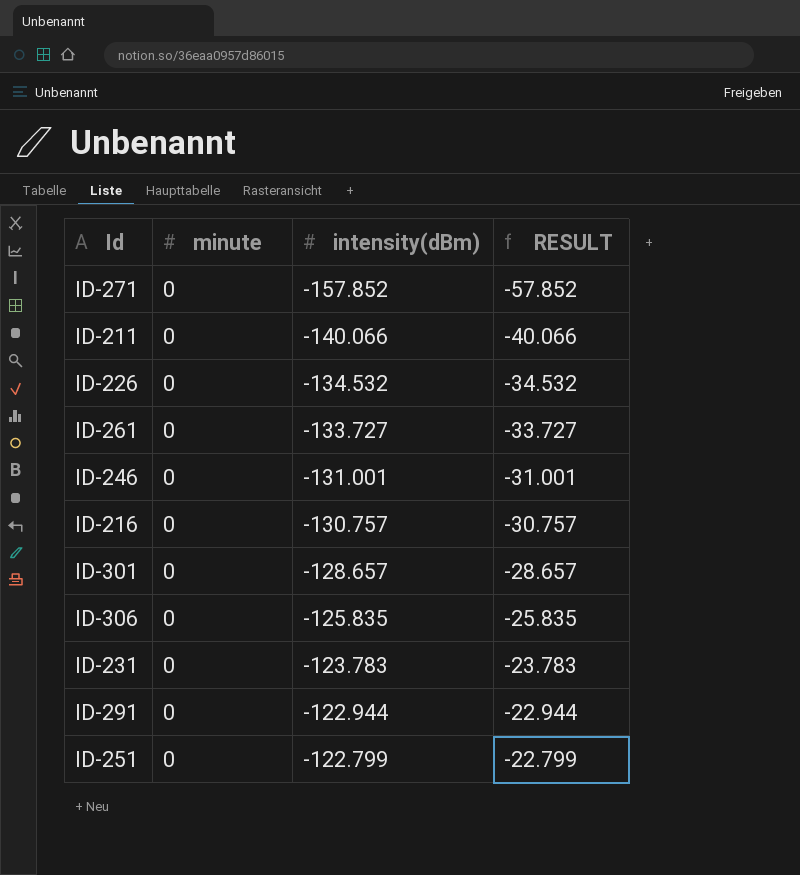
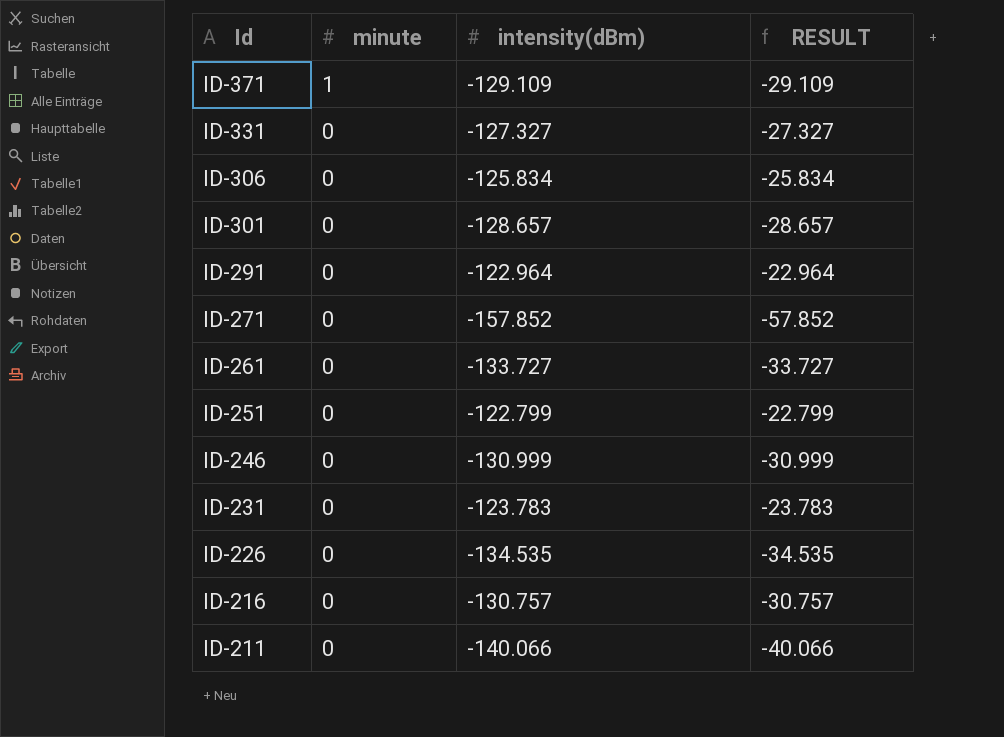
row order: intensity(dBm) ascending -> Id descending
row ID-371: none -> 1 | -129.109 | -29.109
row ID-331: none -> 0 | -127.327 | -27.327
ID-306 | intensity(dBm): -125.835 -> -125.834
ID-306 | RESULT: -25.835 -> -25.834
ID-291 | intensity(dBm): -122.944 -> -122.964
ID-291 | RESULT: -22.944 -> -22.964
ID-246 | intensity(dBm): -131.001 -> -130.999
ID-246 | RESULT: -31.001 -> -30.999
ID-226 | intensity(dBm): -134.532 -> -134.535
ID-226 | RESULT: -34.532 -> -34.535

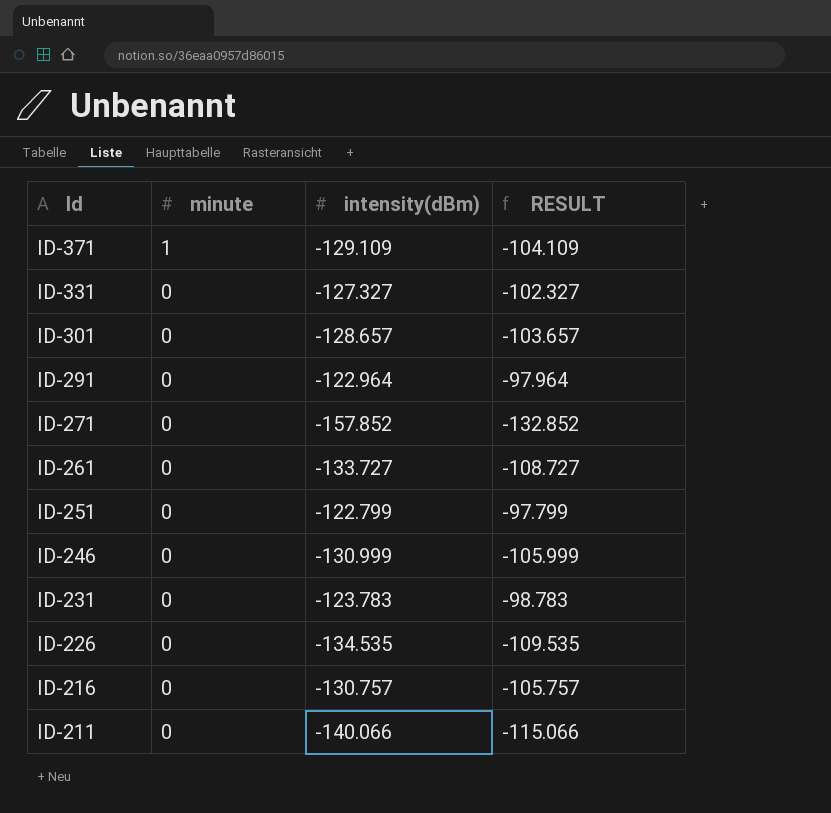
column RESULT | formula: [intensity(dBm)] + 100 -> [intensity(dBm)] + 25
row ID-306: 0 | -125.834 | -25.834 -> none

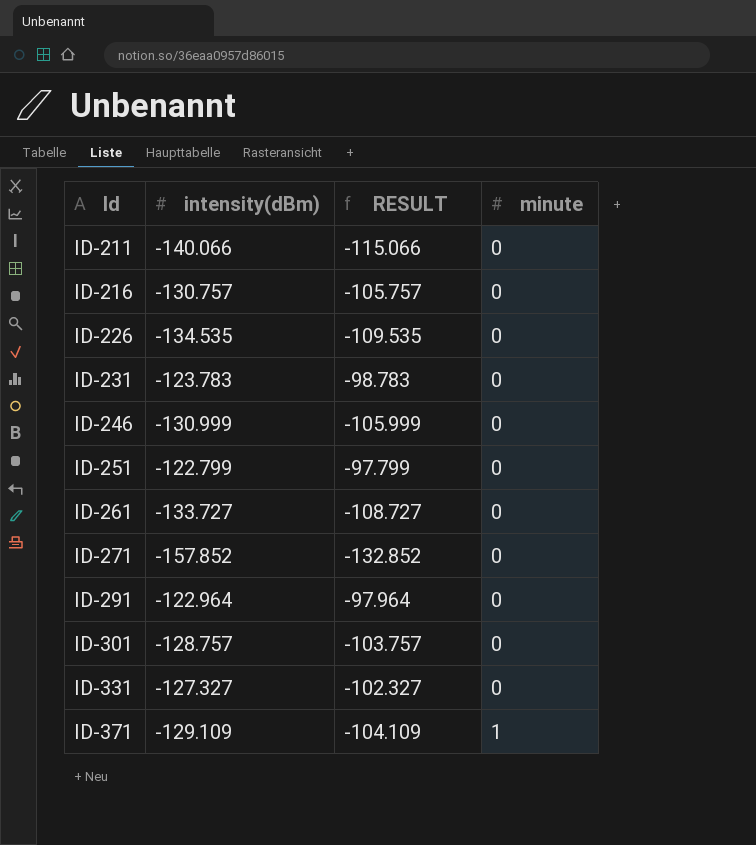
row order: Id descending -> Id ascending
column minute | position: 2 -> 4
ID-301 | intensity(dBm): -128.657 -> -128.757
ID-301 | RESULT: -103.657 -> -103.757

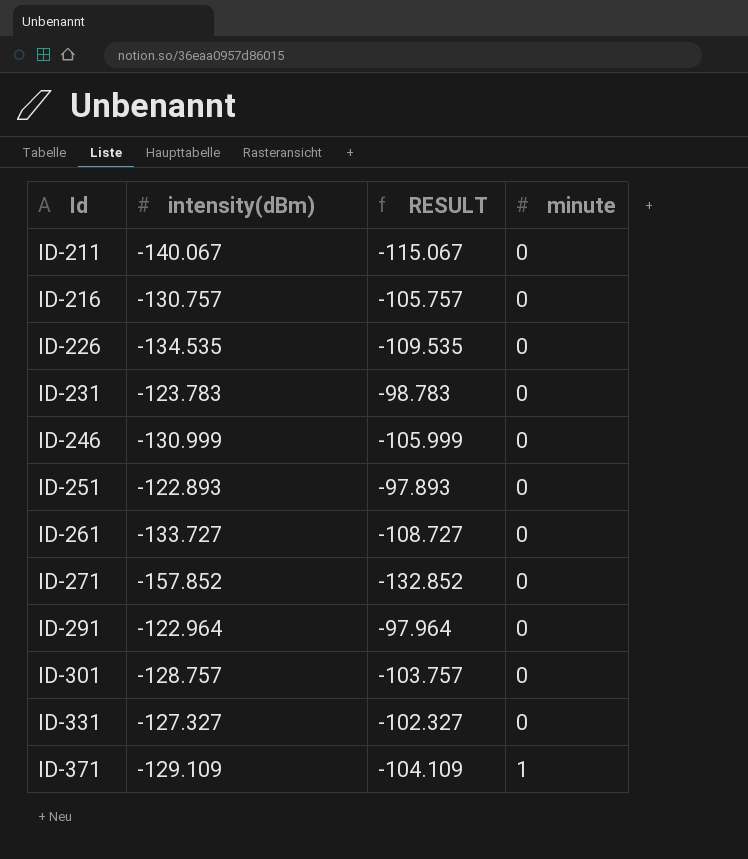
ID-211 | intensity(dBm): -140.066 -> -140.067
ID-211 | RESULT: -115.066 -> -115.067
ID-251 | intensity(dBm): -122.799 -> -122.893
ID-251 | RESULT: -97.799 -> -97.893

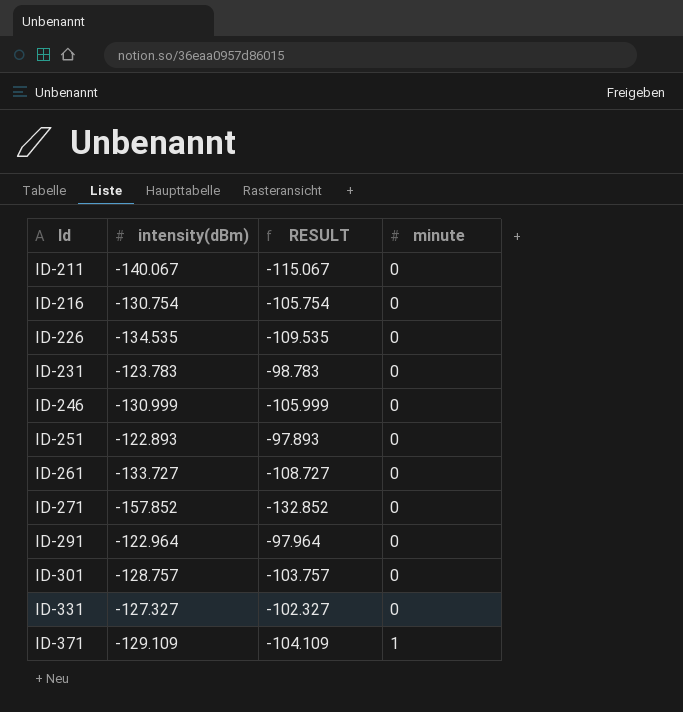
ID-216 | intensity(dBm): -130.757 -> -130.754
ID-216 | RESULT: -105.757 -> -105.754

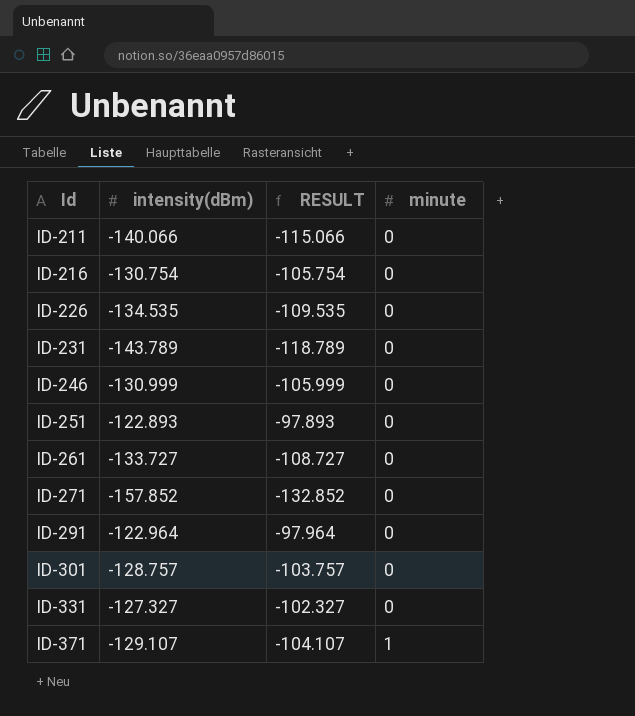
ID-211 | intensity(dBm): -140.067 -> -140.066
ID-211 | RESULT: -115.067 -> -115.066
ID-231 | intensity(dBm): -123.783 -> -143.789
ID-231 | RESULT: -98.783 -> -118.789
ID-371 | intensity(dBm): -129.109 -> -129.107
ID-371 | RESULT: -104.109 -> -104.107

